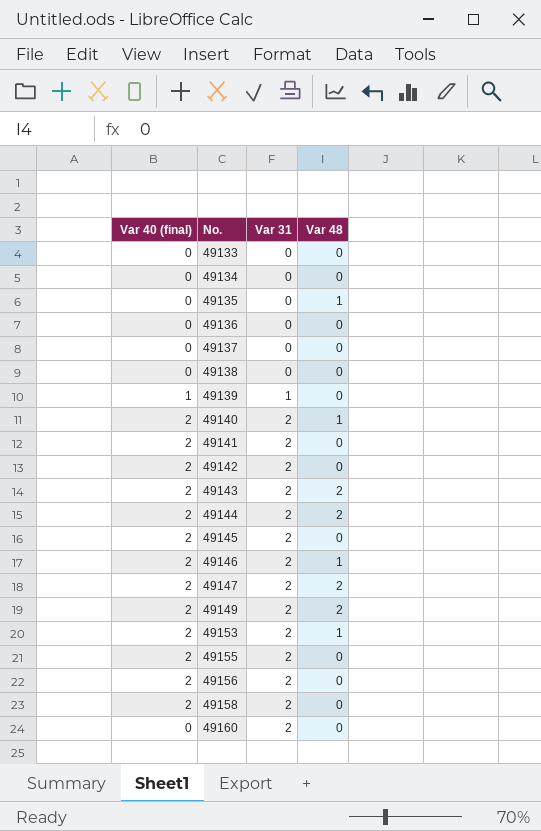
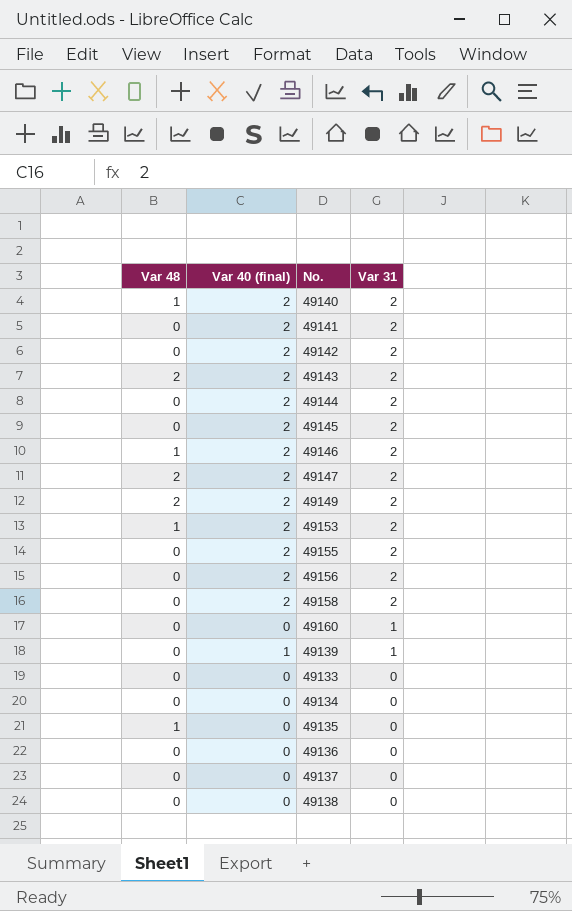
row order: No. ascending -> Var 31 descending
column Var 48 | position: 4 -> 1
49144 | Var 48: 2 -> 0
49160 | Var 31: 2 -> 1

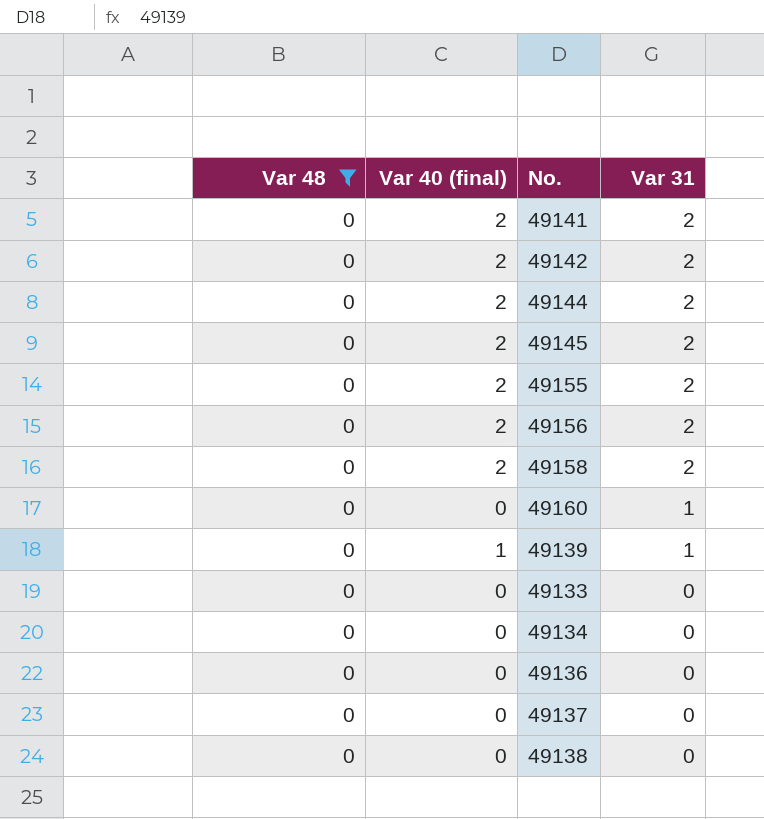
filter: none -> Var 48 = 0

